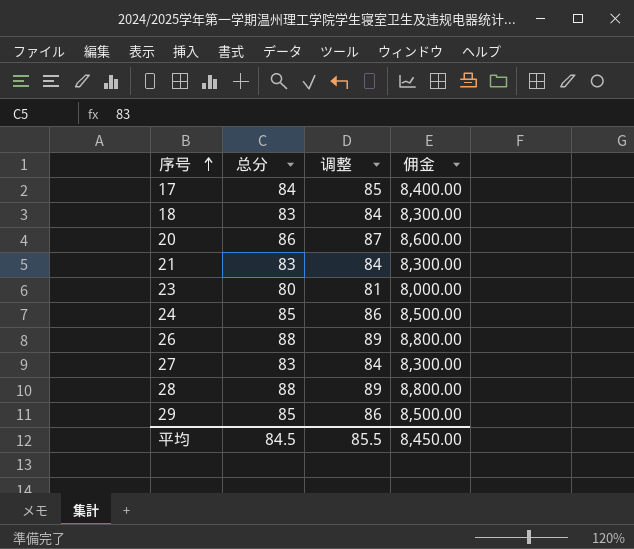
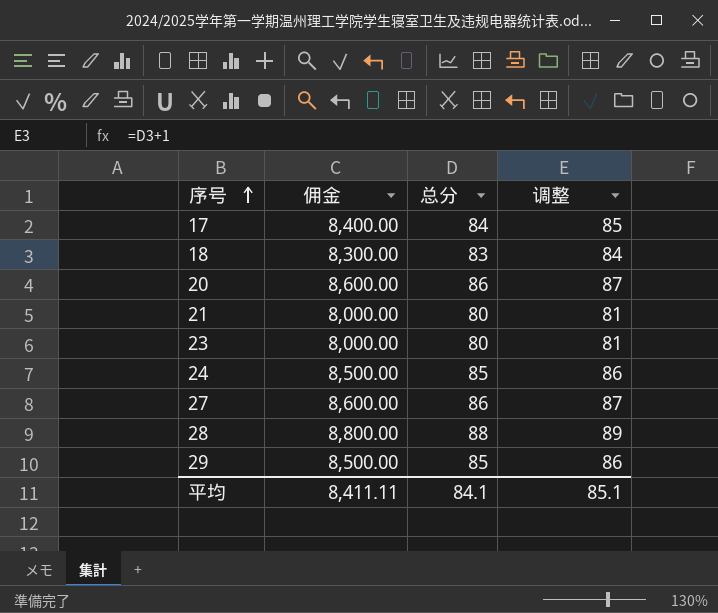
column 佣金 | position: 4 -> 2
row 26: 88 | 89 | 8,800.00 -> none
21 | 佣金: 8,300.00 -> 8,000.00
21 | 总分: 83 -> 80
21 | 调整: 84 -> 81
27 | 佣金: 8,300.00 -> 8,600.00
27 | 总分: 83 -> 86
27 | 调整: 84 -> 87
平均 | 佣金: 8,450.00 -> 8,411.11
平均 | 总分: 84.5 -> 84.1
平均 | 调整: 85.5 -> 85.1

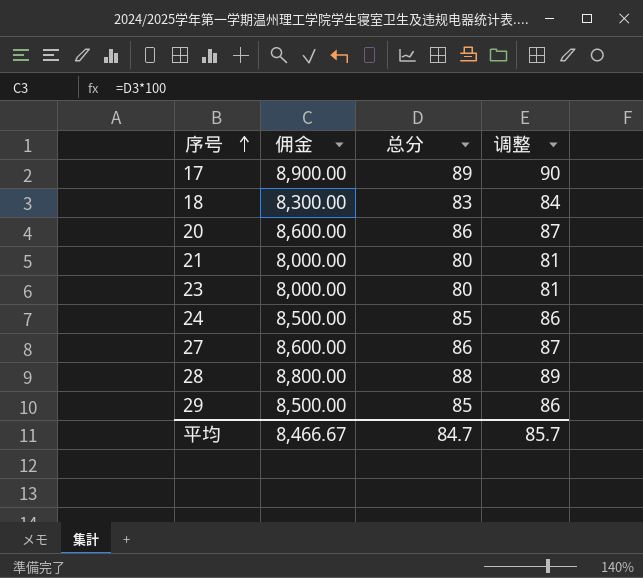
17 | 佣金: 8,400.00 -> 8,900.00
17 | 总分: 84 -> 89
17 | 调整: 85 -> 90
平均 | 佣金: 8,411.11 -> 8,466.67
平均 | 总分: 84.1 -> 84.7
平均 | 调整: 85.1 -> 85.7

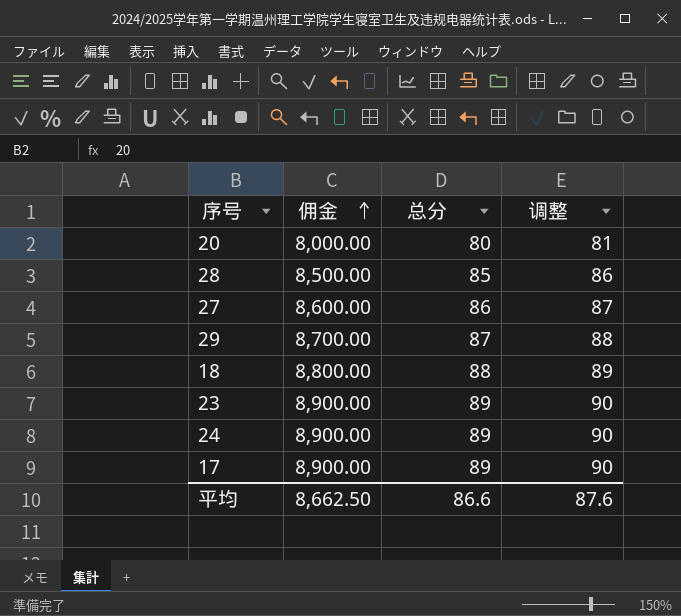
row order: 序号 ascending -> 佣金 ascending
row 21: 8,000.00 | 80 | 81 -> none
20 | 佣金: 8,600.00 -> 8,000.00
20 | 总分: 86 -> 80
20 | 调整: 87 -> 81
28 | 佣金: 8,800.00 -> 8,500.00
28 | 总分: 88 -> 85
28 | 调整: 89 -> 86
29 | 佣金: 8,500.00 -> 8,700.00
29 | 总分: 85 -> 87
29 | 调整: 86 -> 88
18 | 佣金: 8,300.00 -> 8,800.00
18 | 总分: 83 -> 88
18 | 调整: 84 -> 89
23 | 佣金: 8,000.00 -> 8,900.00
23 | 总分: 80 -> 89
23 | 调整: 81 -> 90
24 | 佣金: 8,500.00 -> 8,900.00
24 | 总分: 85 -> 89
24 | 调整: 86 -> 90
平均 | 佣金: 8,466.67 -> 8,662.50
平均 | 总分: 84.7 -> 86.6
平均 | 调整: 85.7 -> 87.6

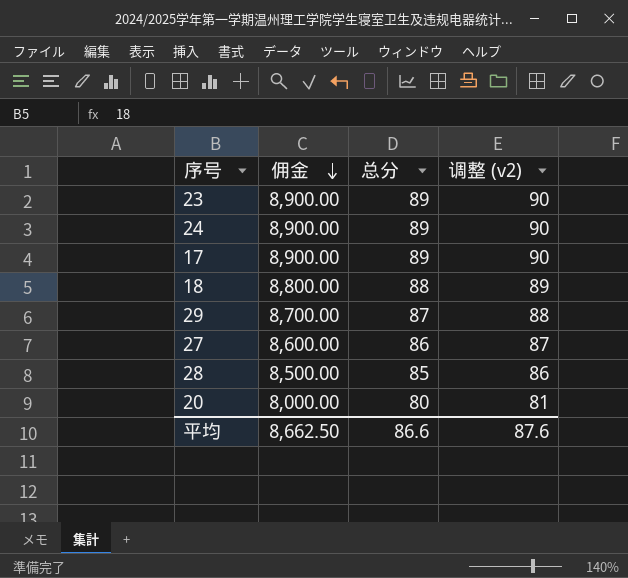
row order: 佣金 ascending -> 佣金 descending
column name: 调整 -> 调整 (v2)

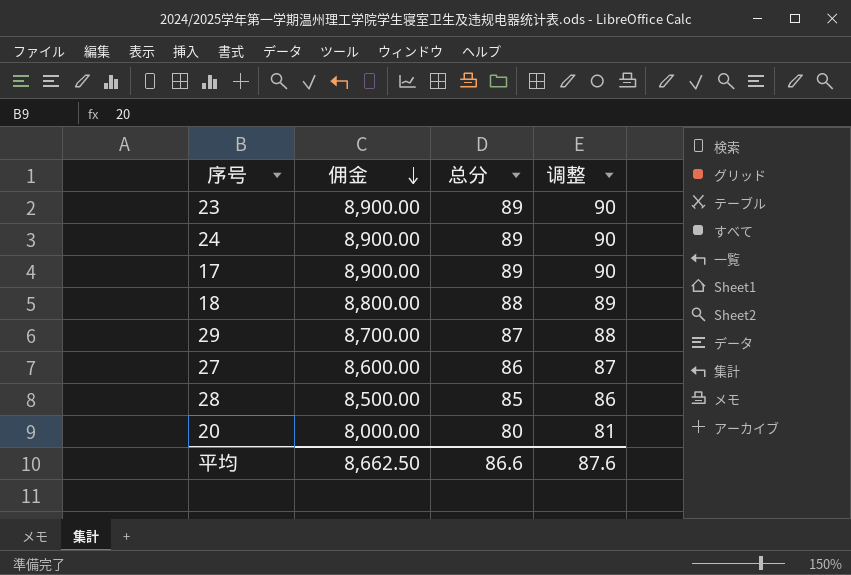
column name: 调整 (v2) -> 调整

